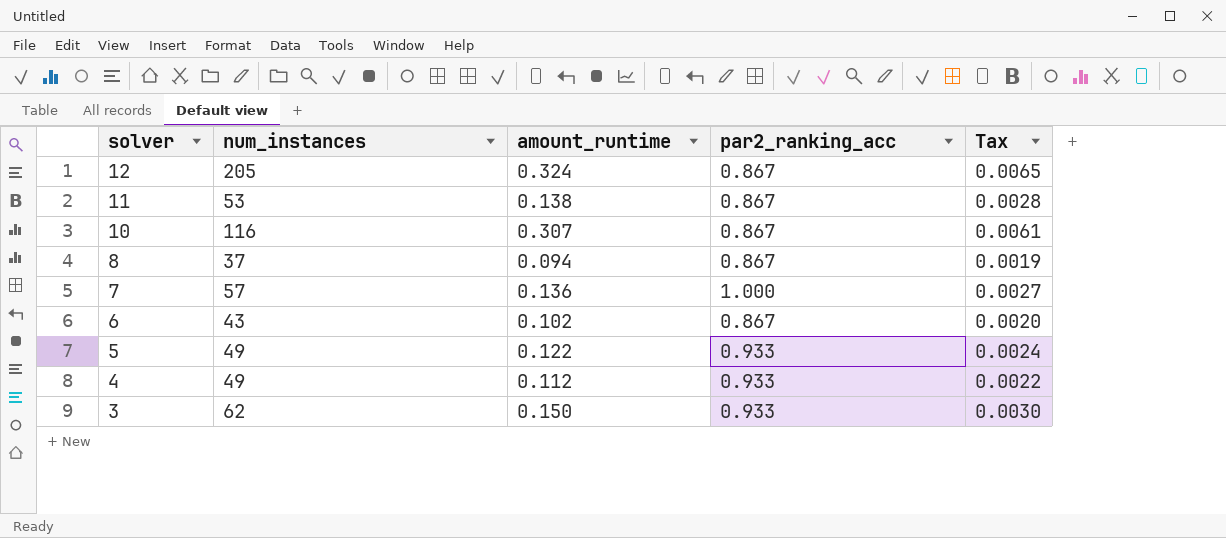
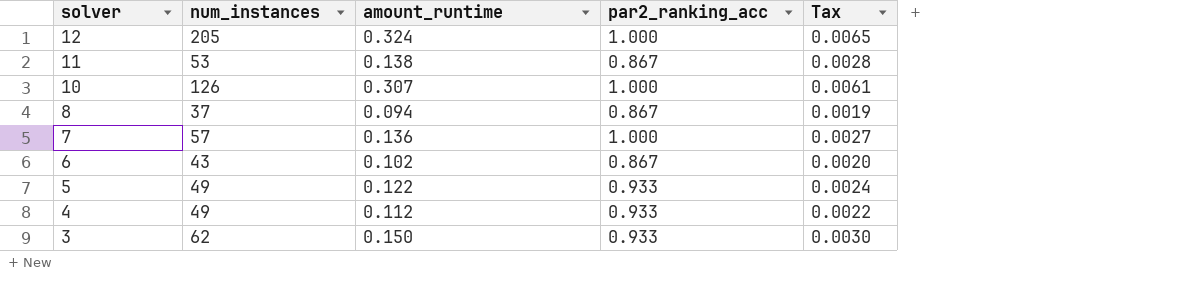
12 | par2_ranking_acc: 0.867 -> 1.000
10 | num_instances: 116 -> 126
10 | par2_ranking_acc: 0.867 -> 1.000

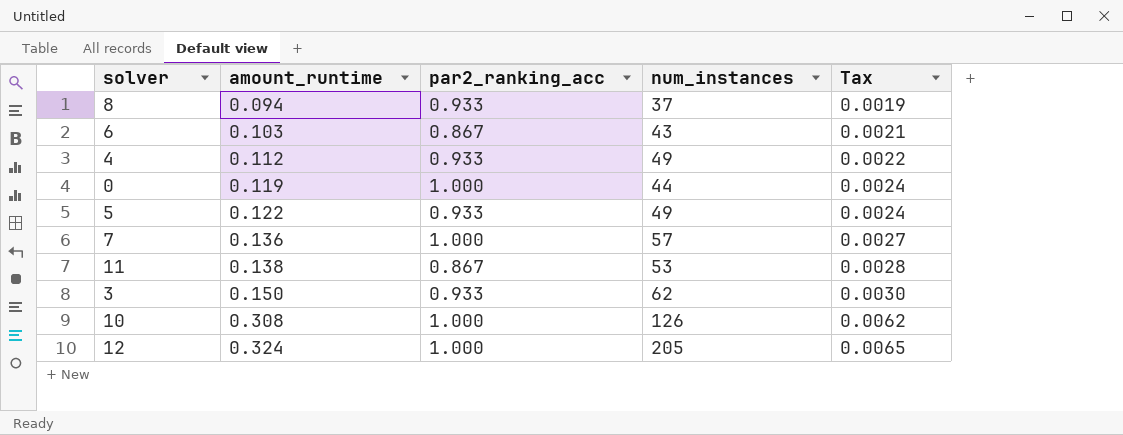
row order: solver descending -> amount_runtime ascending
column num_instances | position: 2 -> 4
8 | par2_ranking_acc: 0.867 -> 0.933
6 | amount_runtime: 0.102 -> 0.103
6 | Tax: 0.0020 -> 0.0021
row 0: none -> 0.119 | 1.000 | 44 | 0.0024
10 | amount_runtime: 0.307 -> 0.308
10 | Tax: 0.0061 -> 0.0062

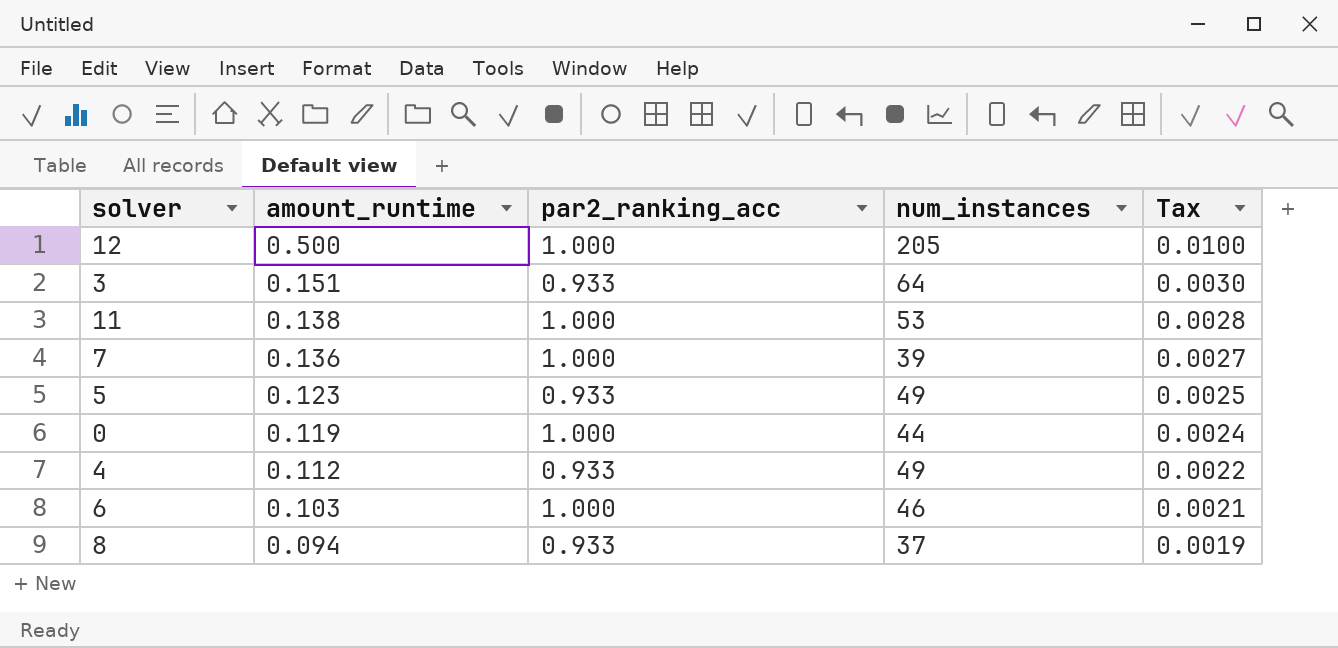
row order: amount_runtime ascending -> amount_runtime descending
row 10: 0.308 | 1.000 | 126 | 0.0062 -> none
12 | amount_runtime: 0.324 -> 0.500
12 | Tax: 0.0065 -> 0.0100
3 | amount_runtime: 0.150 -> 0.151
3 | num_instances: 62 -> 64
11 | par2_ranking_acc: 0.867 -> 1.000
7 | num_instances: 57 -> 39
5 | amount_runtime: 0.122 -> 0.123
5 | Tax: 0.0024 -> 0.0025
6 | par2_ranking_acc: 0.867 -> 1.000
6 | num_instances: 43 -> 46

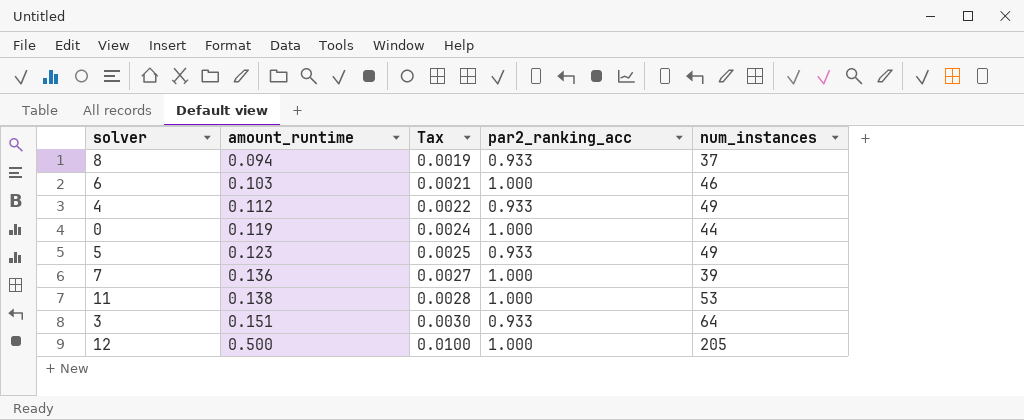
row order: amount_runtime descending -> amount_runtime ascending
column Tax | position: 5 -> 3

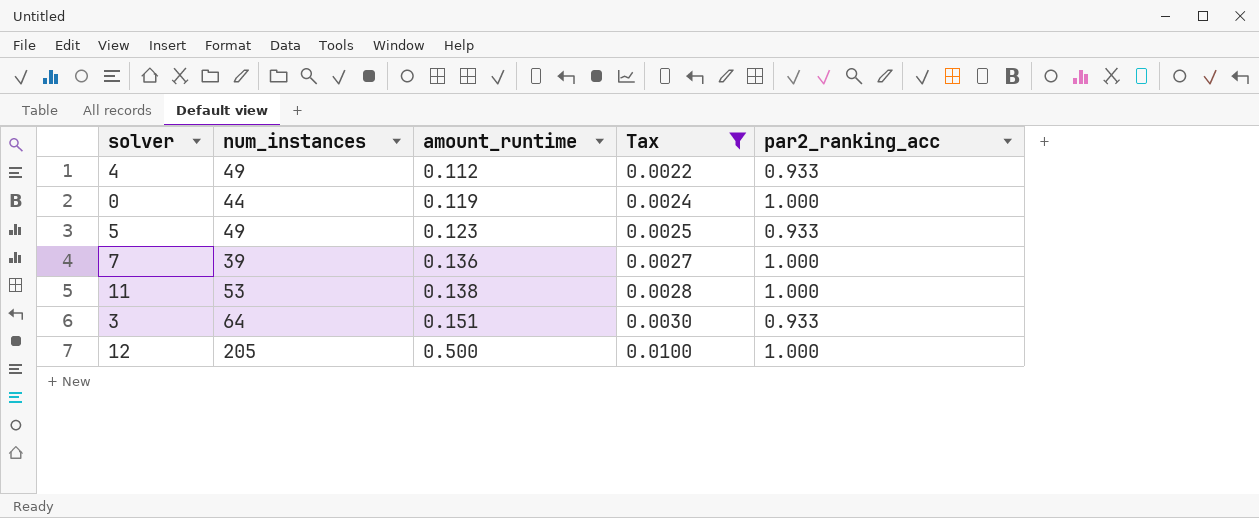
filter: none -> Tax >= 0.0022
column num_instances | position: 5 -> 2

